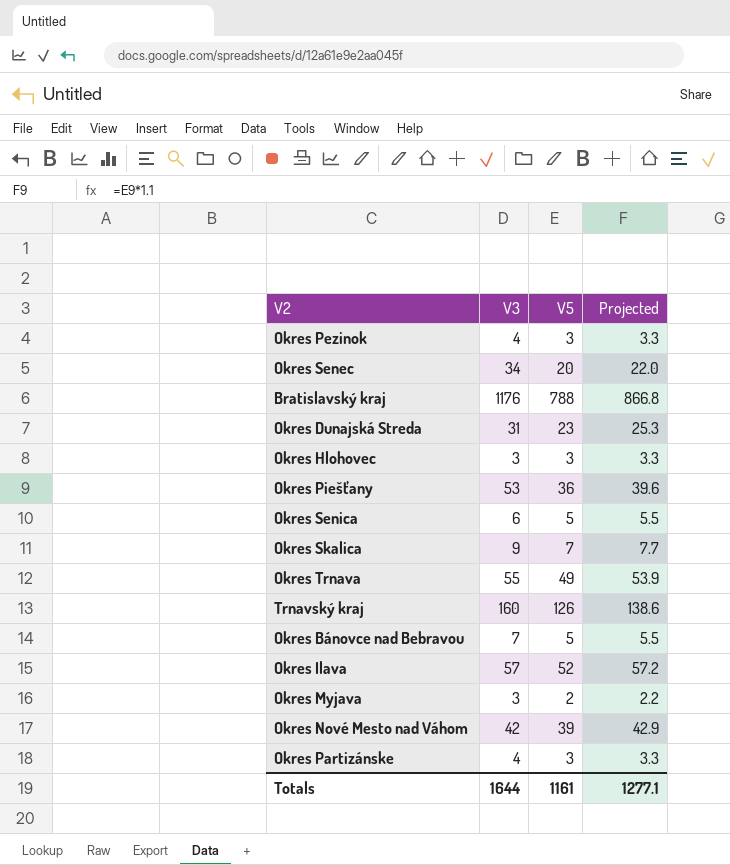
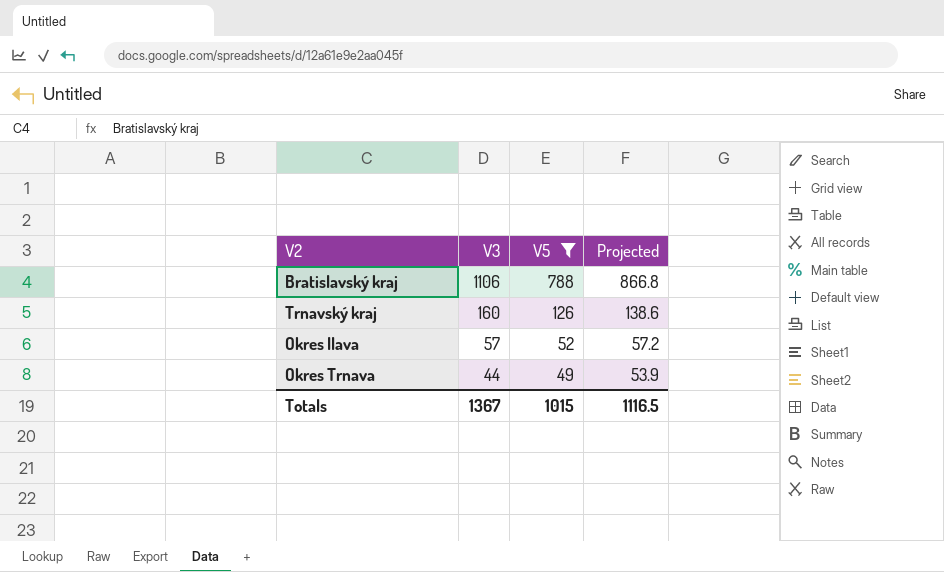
filter: none -> V5 >= 49
row order: none -> V3 descending
Bratislavský kraj | V3: 1176 -> 1106
Okres Trnava | V3: 55 -> 44
Totals | V3: 1644 -> 1367
Totals | V5: 1161 -> 1015
Totals | Projected: 1277.1 -> 1116.5

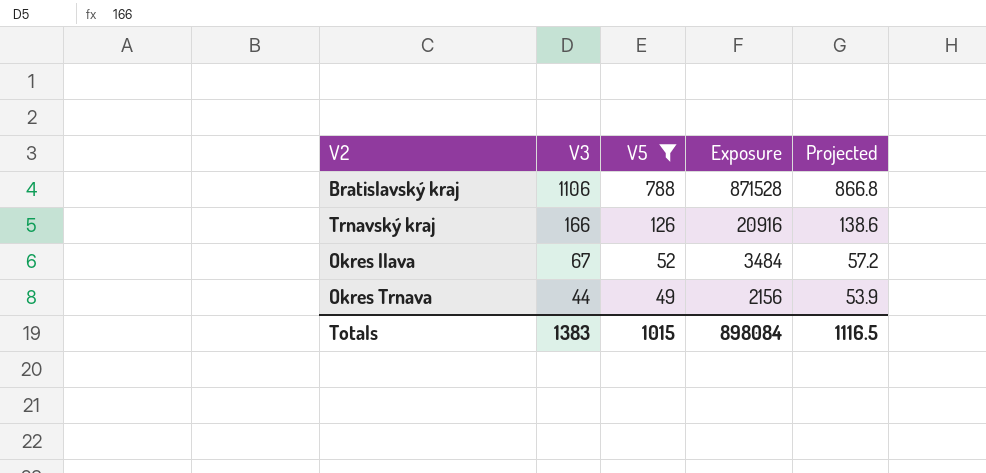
column Exposure | formula: none -> [V3] * [V5]
Trnavský kraj | V3: 160 -> 166
Okres Ilava | V3: 57 -> 67
Totals | V3: 1367 -> 1383

